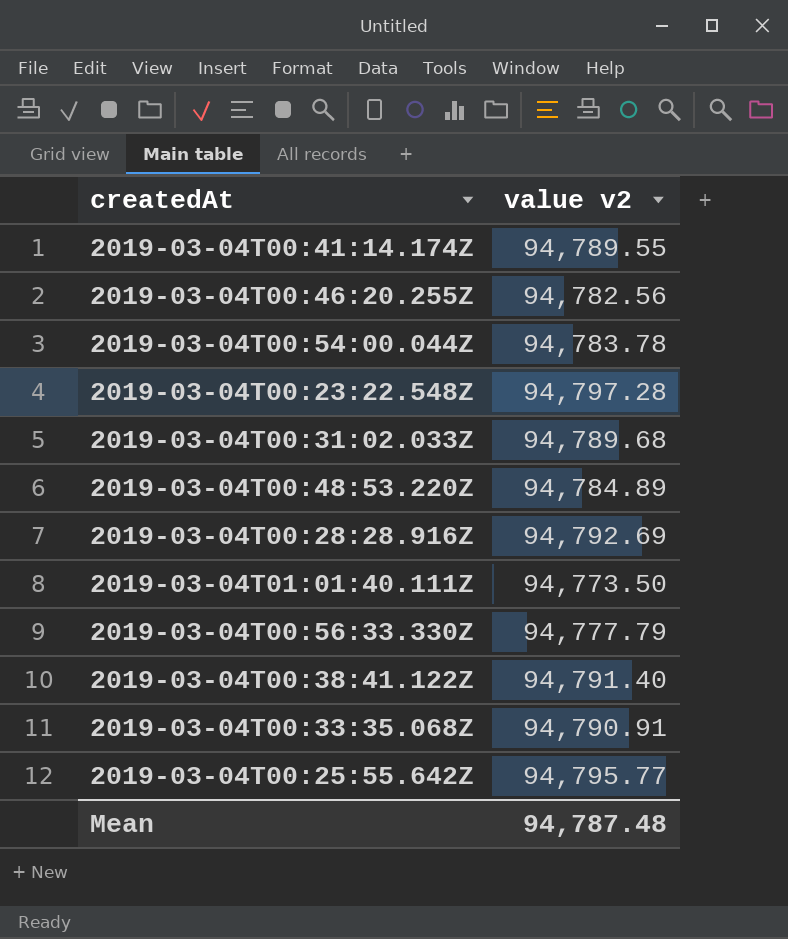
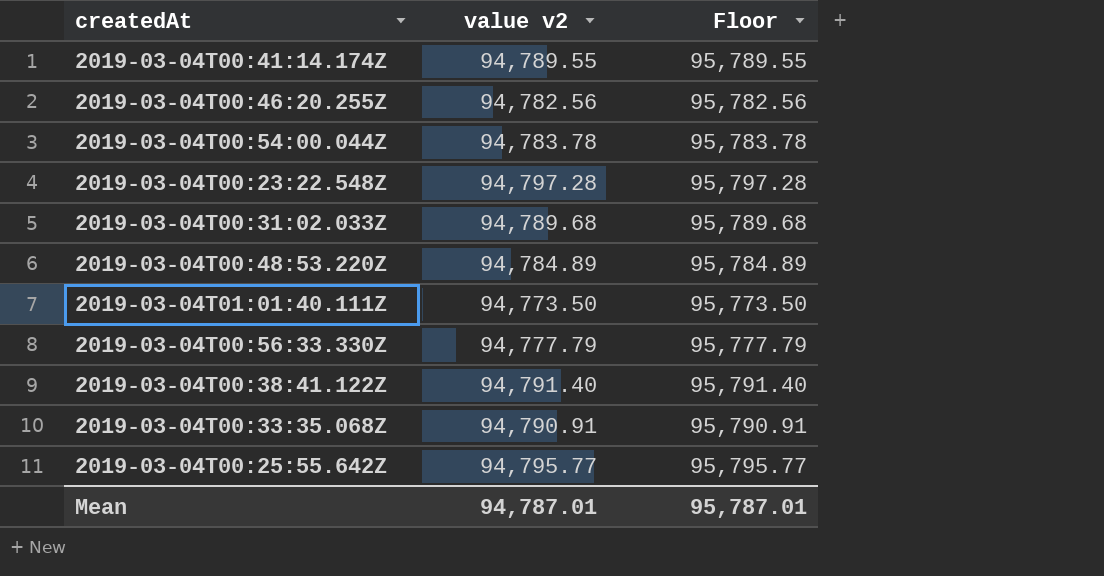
column Floor | formula: none -> [value v2] + 1000
row 2019-03-04T00:28:28.916Z: 94,792.69 -> none
Mean | value v2: 94,787.48 -> 94,787.01

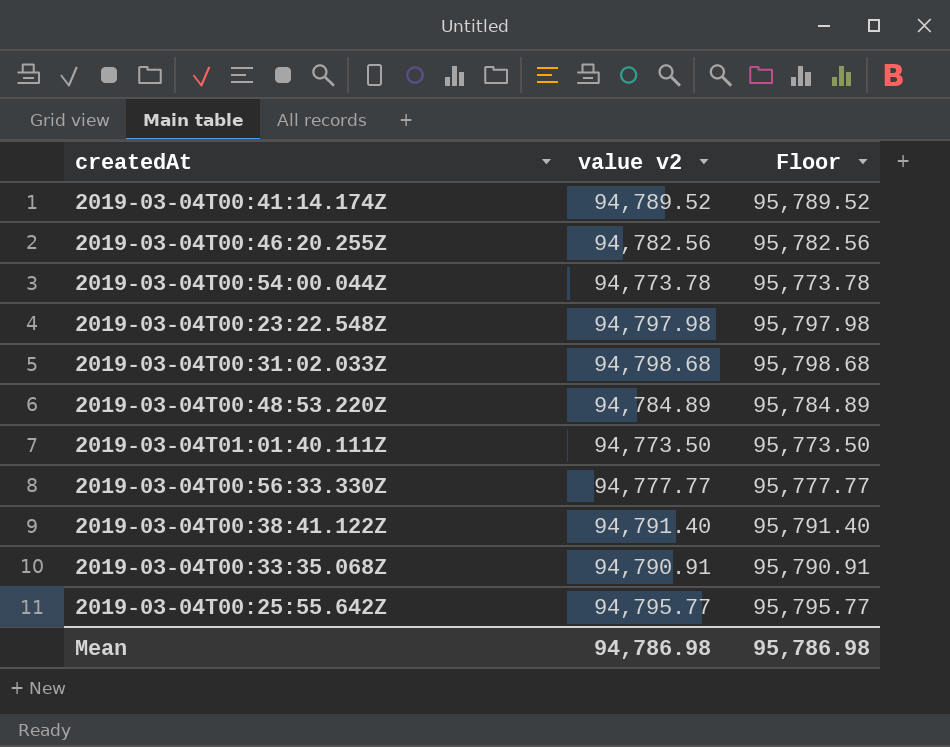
2019-03-04T00:41:14.174Z | value v2: 94,789.55 -> 94,789.52
2019-03-04T00:41:14.174Z | Floor: 95,789.55 -> 95,789.52
2019-03-04T00:54:00.044Z | value v2: 94,783.78 -> 94,773.78
2019-03-04T00:54:00.044Z | Floor: 95,783.78 -> 95,773.78
2019-03-04T00:23:22.548Z | value v2: 94,797.28 -> 94,797.98
2019-03-04T00:23:22.548Z | Floor: 95,797.28 -> 95,797.98
2019-03-04T00:31:02.033Z | value v2: 94,789.68 -> 94,798.68
2019-03-04T00:31:02.033Z | Floor: 95,789.68 -> 95,798.68
2019-03-04T00:56:33.330Z | value v2: 94,777.79 -> 94,777.77
2019-03-04T00:56:33.330Z | Floor: 95,777.79 -> 95,777.77
Mean | value v2: 94,787.01 -> 94,786.98
Mean | Floor: 95,787.01 -> 95,786.98

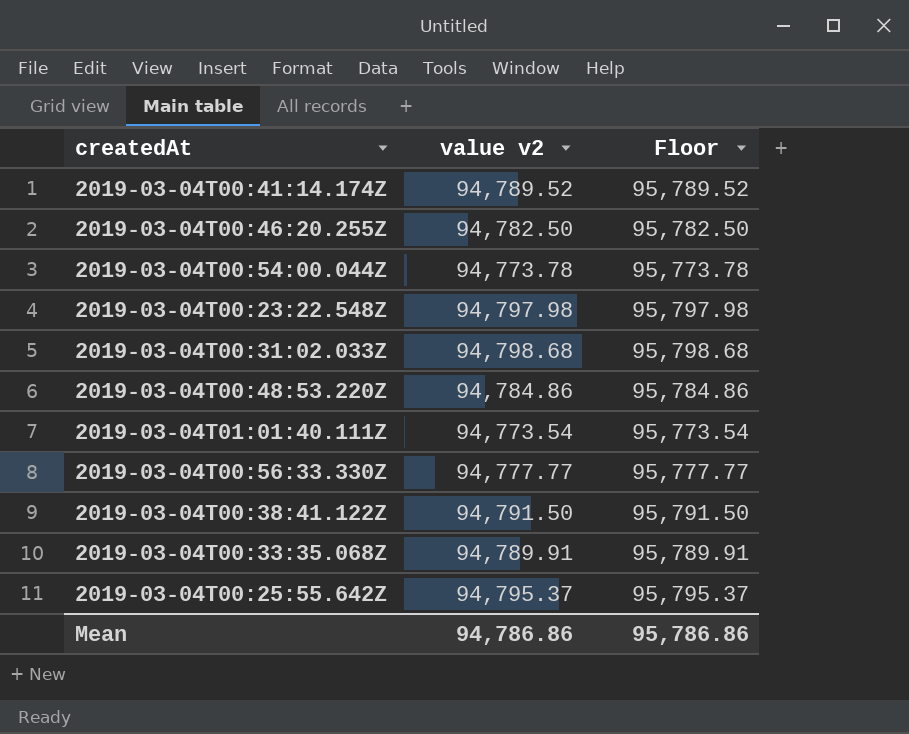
2019-03-04T00:46:20.255Z | value v2: 94,782.56 -> 94,782.50
2019-03-04T00:46:20.255Z | Floor: 95,782.56 -> 95,782.50
2019-03-04T00:48:53.220Z | value v2: 94,784.89 -> 94,784.86
2019-03-04T00:48:53.220Z | Floor: 95,784.89 -> 95,784.86
2019-03-04T01:01:40.111Z | value v2: 94,773.50 -> 94,773.54
2019-03-04T01:01:40.111Z | Floor: 95,773.50 -> 95,773.54
2019-03-04T00:38:41.122Z | value v2: 94,791.40 -> 94,791.50
2019-03-04T00:38:41.122Z | Floor: 95,791.40 -> 95,791.50
2019-03-04T00:33:35.068Z | value v2: 94,790.91 -> 94,789.91
2019-03-04T00:33:35.068Z | Floor: 95,790.91 -> 95,789.91
2019-03-04T00:25:55.642Z | value v2: 94,795.77 -> 94,795.37
2019-03-04T00:25:55.642Z | Floor: 95,795.77 -> 95,795.37
Mean | value v2: 94,786.98 -> 94,786.86
Mean | Floor: 95,786.98 -> 95,786.86

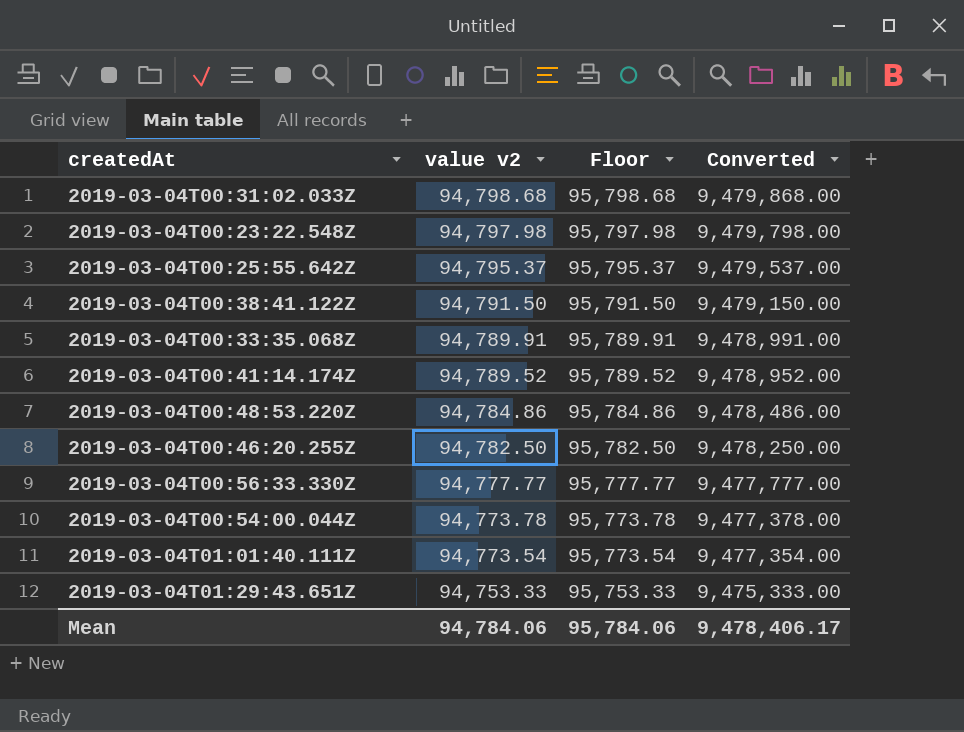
row order: none -> value v2 descending
column Converted | formula: none -> [value v2] * 100
row 2019-03-04T01:29:43.651Z: none -> 94,753.33 | 95,753.33 | 9,475,333.00
Mean | value v2: 94,786.86 -> 94,784.06
Mean | Floor: 95,786.86 -> 95,784.06

